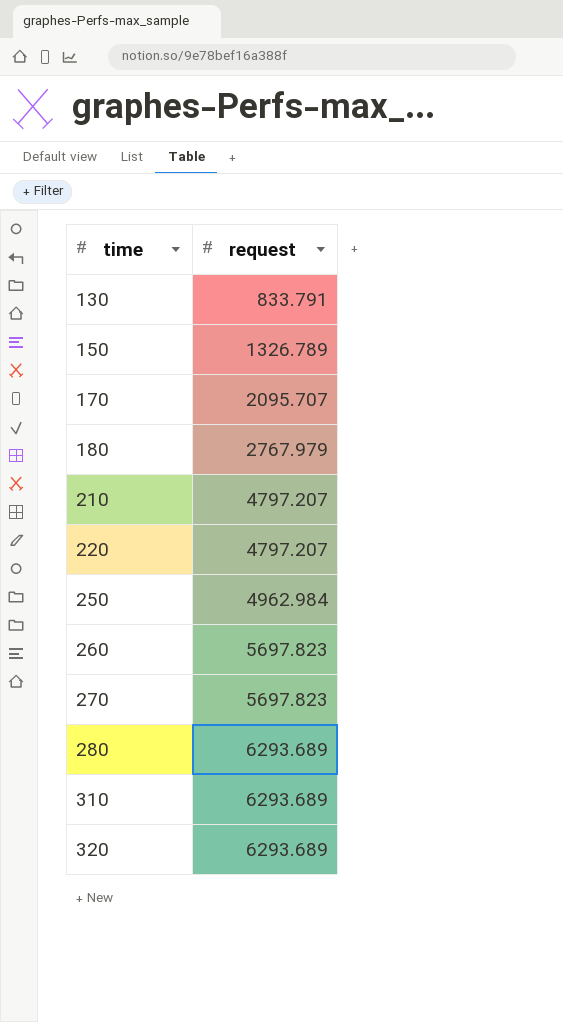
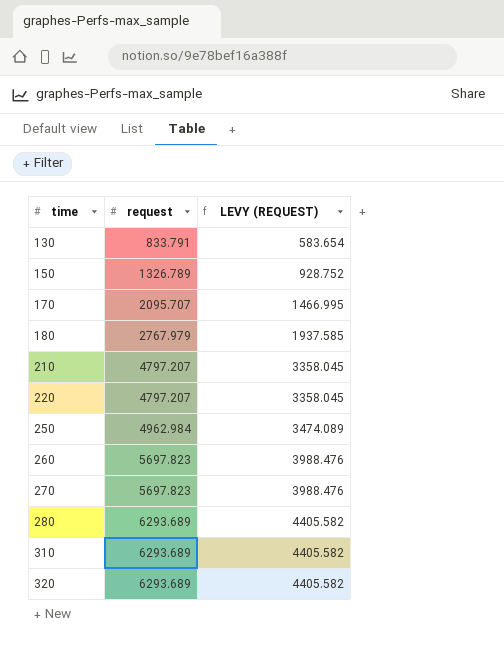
column LEVY (REQUEST) | formula: none -> [request] * 0.7

